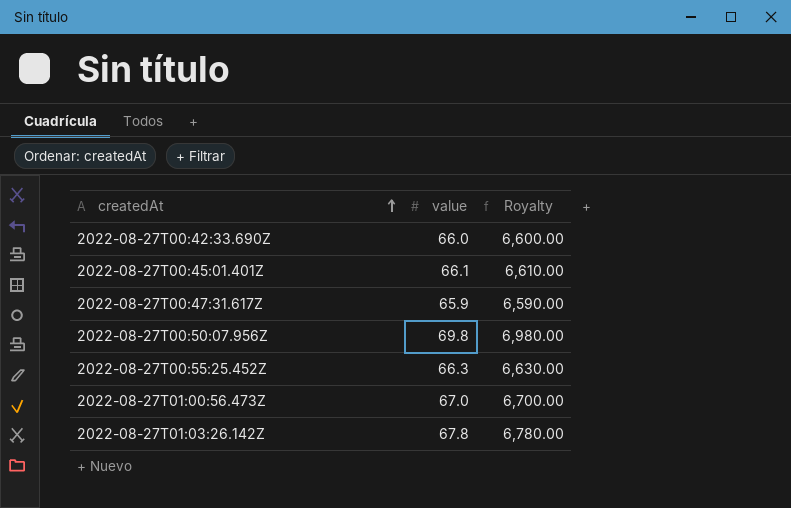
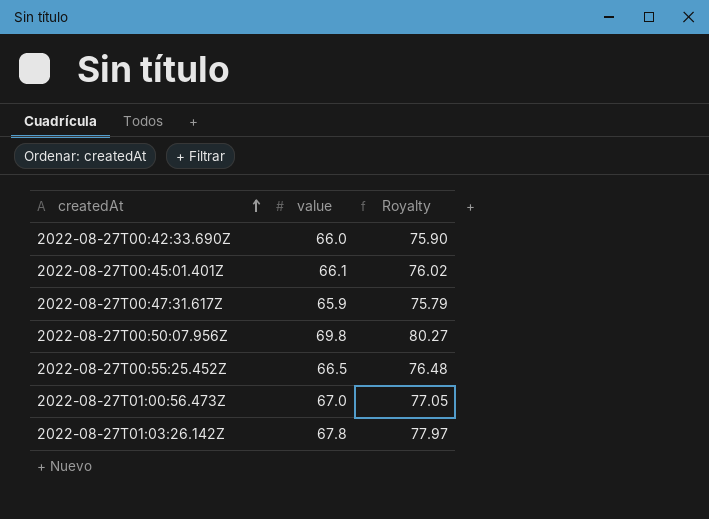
column Royalty | formula: [value] * 100 -> [value] * 1.15
2022-08-27T00:55:25.452Z | value: 66.3 -> 66.5

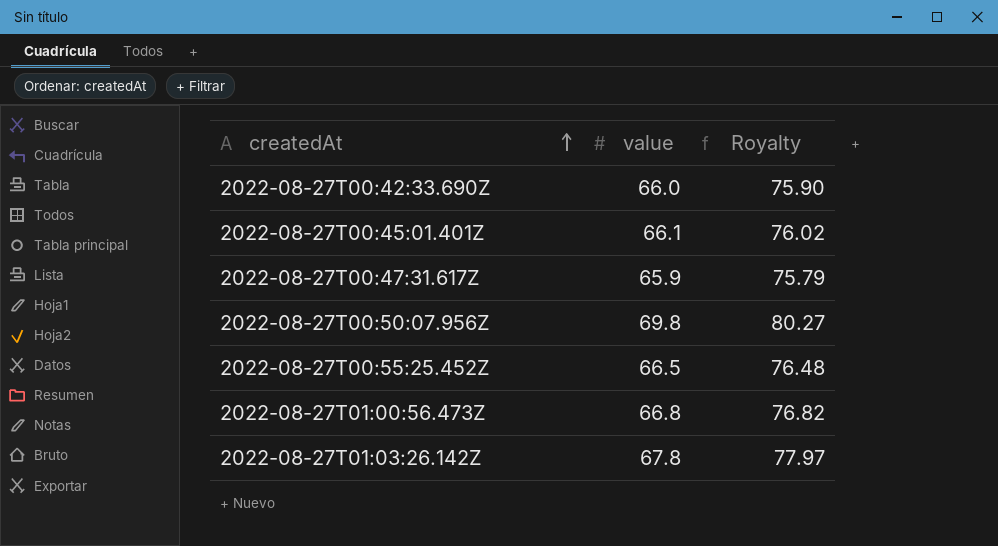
2022-08-27T01:00:56.473Z | value: 67.0 -> 66.8
2022-08-27T01:00:56.473Z | Royalty: 77.05 -> 76.82

